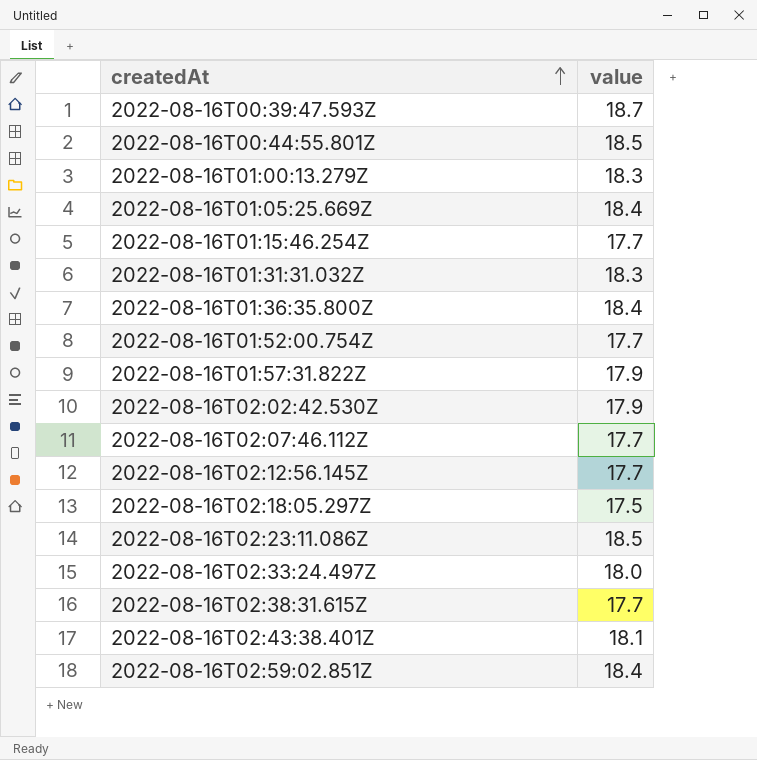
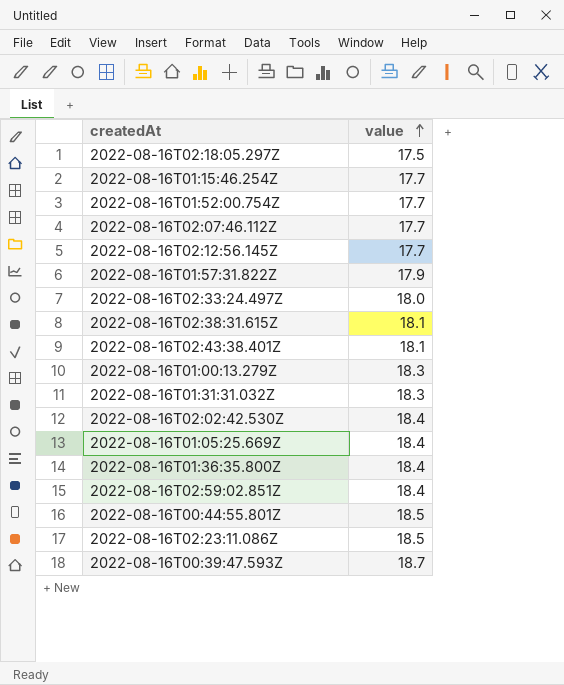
row order: createdAt ascending -> value ascending
2022-08-16T02:38:31.615Z | value: 17.7 -> 18.1
2022-08-16T02:02:42.530Z | value: 17.9 -> 18.4

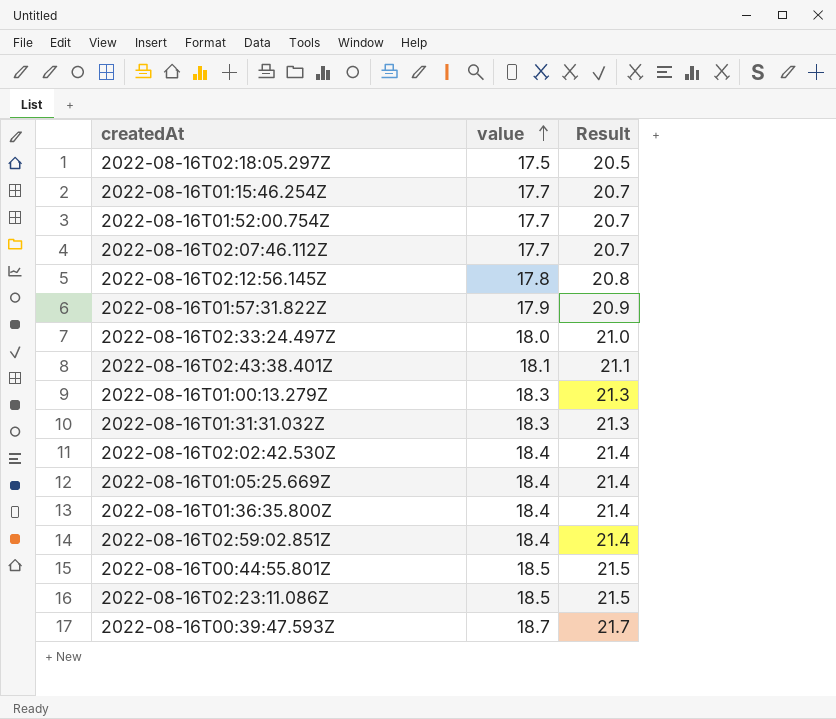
column Result | formula: none -> [value] + 3
row 2022-08-16T02:38:31.615Z: 18.1 -> none
2022-08-16T02:12:56.145Z | value: 17.7 -> 17.8

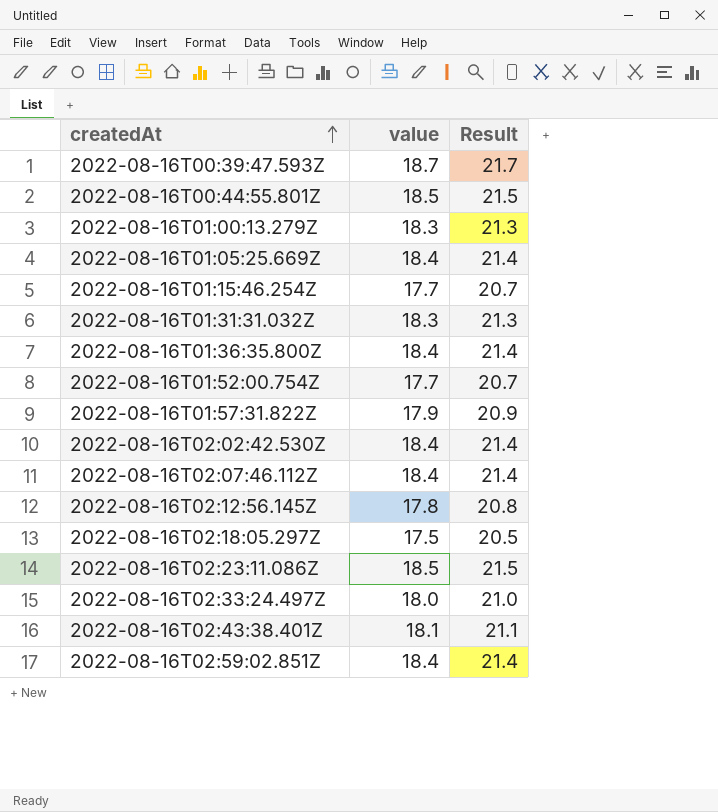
row order: value ascending -> createdAt ascending
2022-08-16T02:07:46.112Z | value: 17.7 -> 18.4
2022-08-16T02:07:46.112Z | Result: 20.7 -> 21.4

